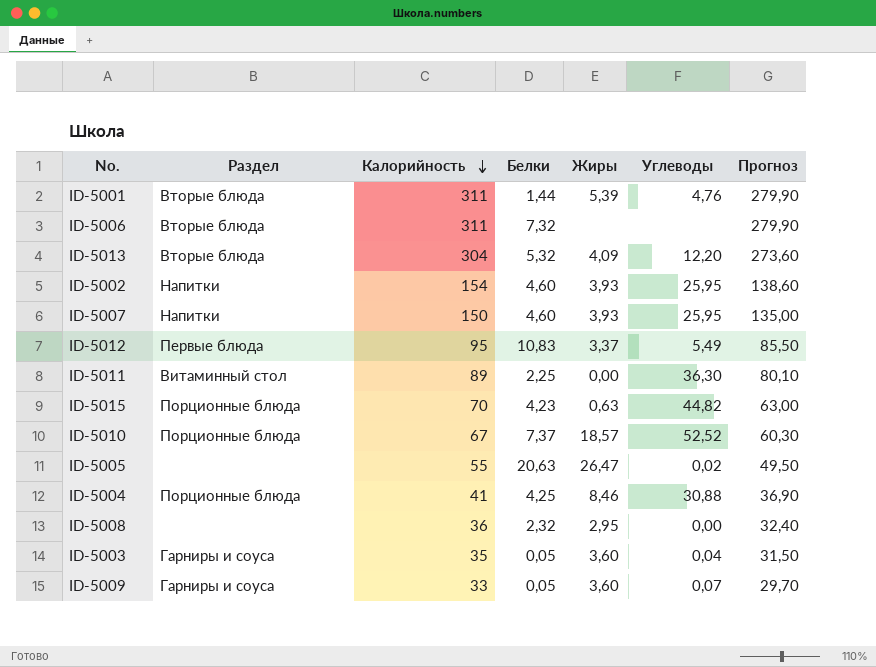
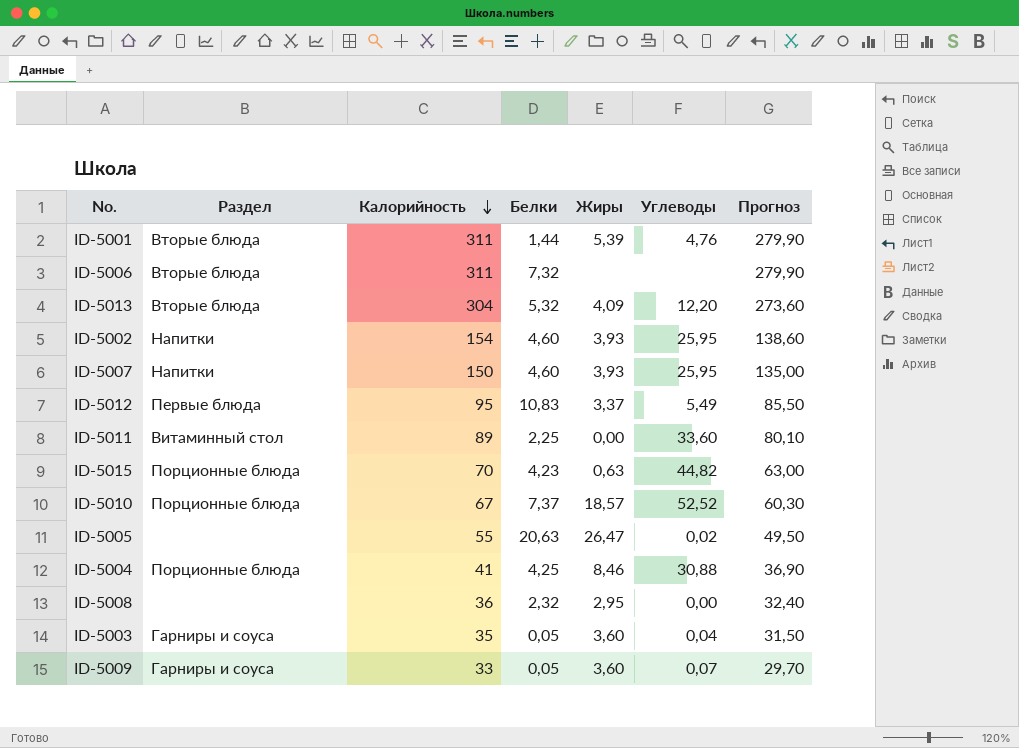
ID-5011 | Углеводы: 36,30 -> 33,60

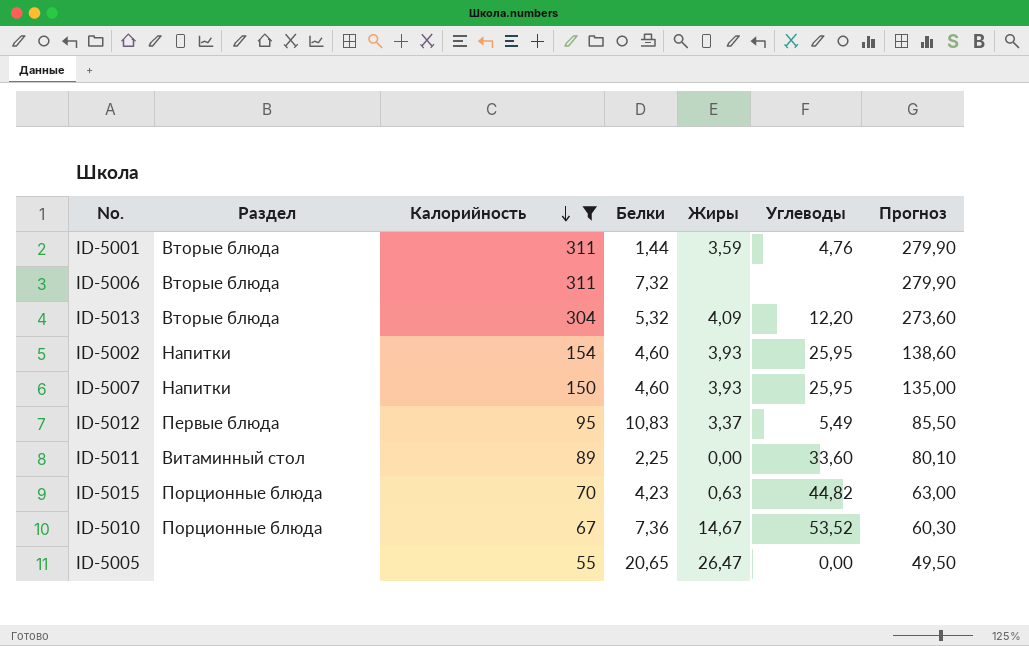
filter: none -> Калорийность >= 55
ID-5001 | Жиры: 5,39 -> 3,59
ID-5010 | Белки: 7,37 -> 7,36
ID-5010 | Жиры: 18,57 -> 14,67
ID-5010 | Углеводы: 52,52 -> 53,52
ID-5005 | Белки: 20,63 -> 20,65
ID-5005 | Углеводы: 0,02 -> 0,00

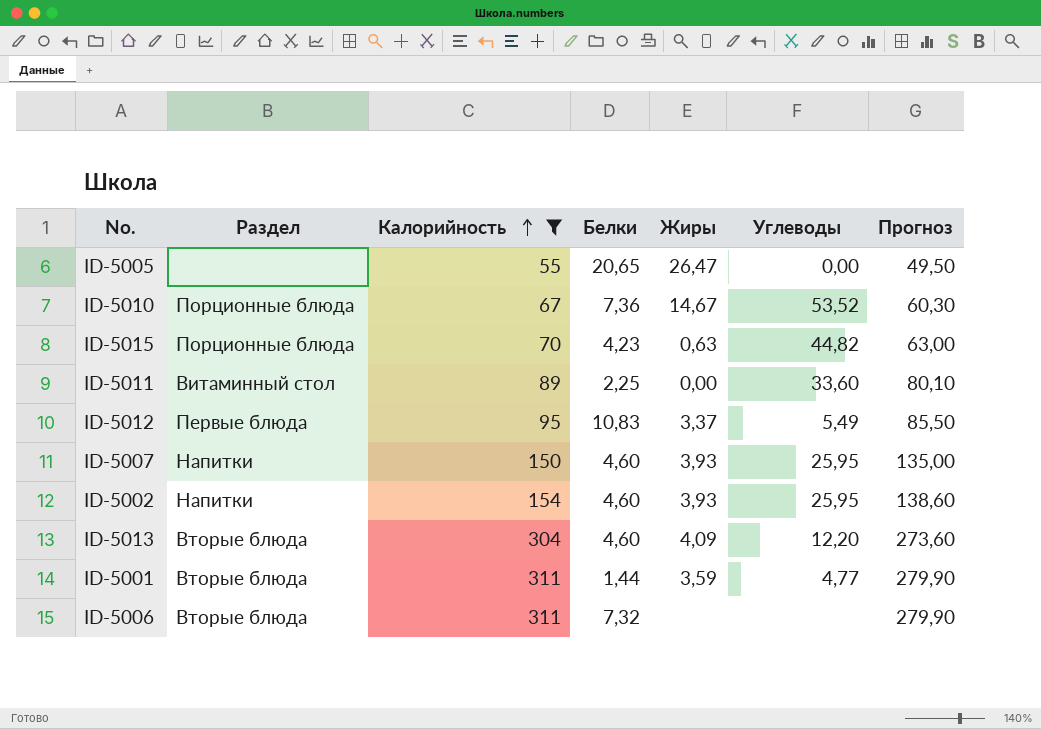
row order: Калорийность descending -> Калорийность ascending
ID-5013 | Белки: 5,32 -> 4,60
ID-5001 | Углеводы: 4,76 -> 4,77

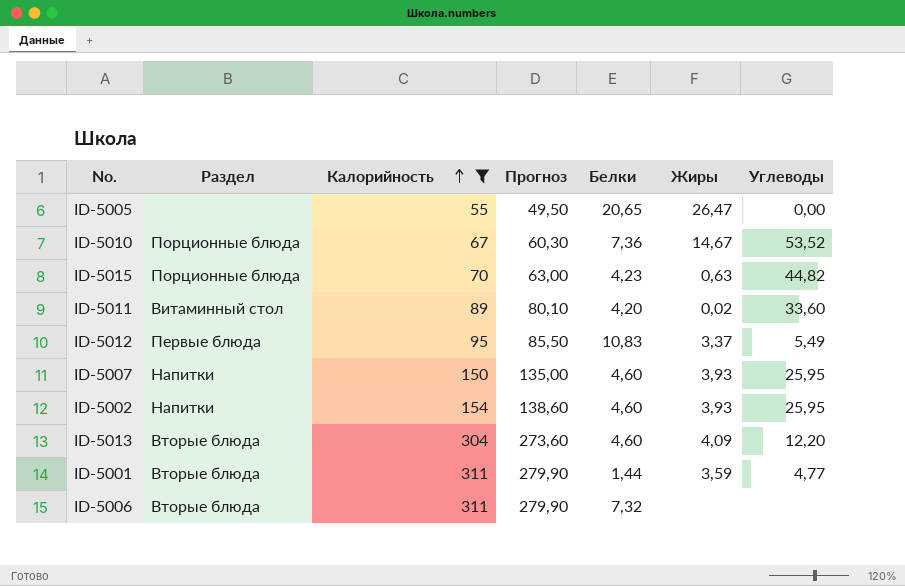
column Прогноз | position: 7 -> 4
ID-5011 | Белки: 2,25 -> 4,20
ID-5011 | Жиры: 0,00 -> 0,02

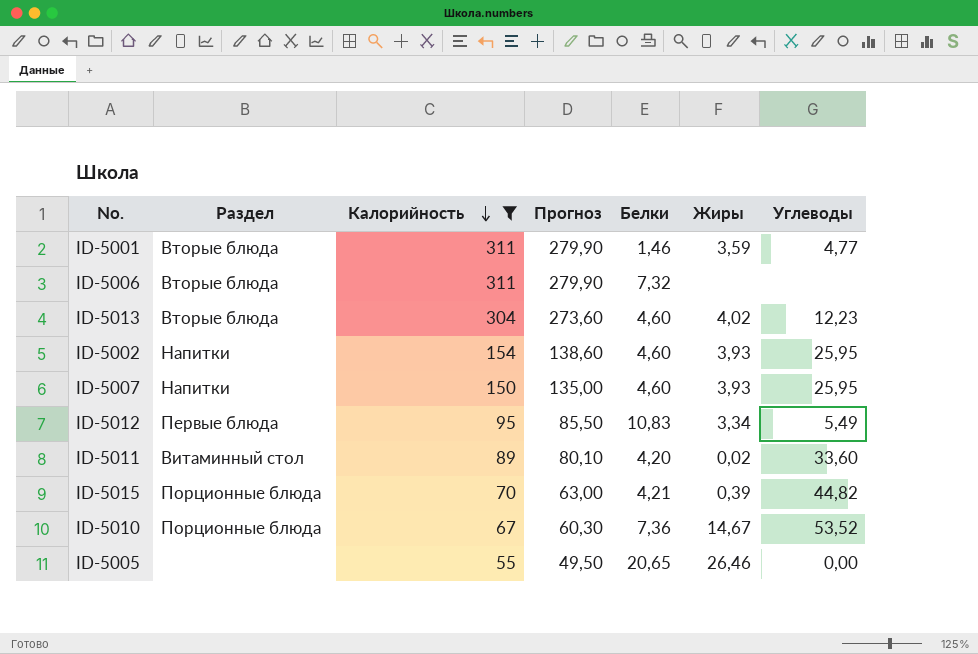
row order: Калорийность ascending -> Калорийность descending
ID-5001 | Белки: 1,44 -> 1,46
ID-5013 | Жиры: 4,09 -> 4,02
ID-5013 | Углеводы: 12,20 -> 12,23
ID-5012 | Жиры: 3,37 -> 3,34
ID-5015 | Белки: 4,23 -> 4,21
ID-5015 | Жиры: 0,63 -> 0,39
ID-5005 | Жиры: 26,47 -> 26,46

